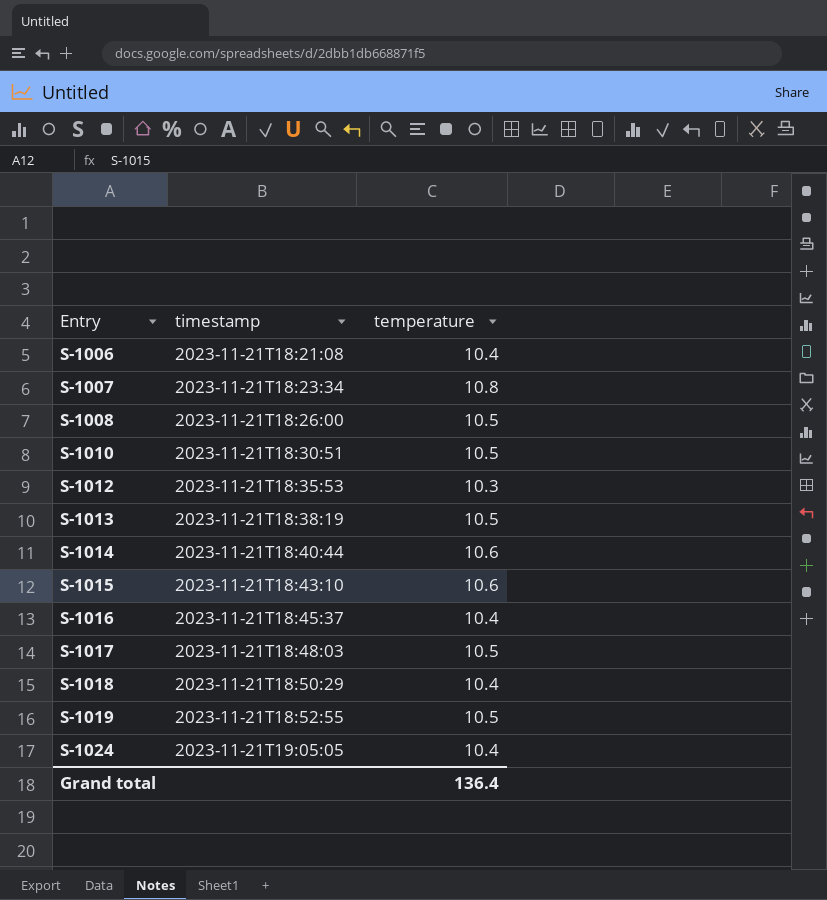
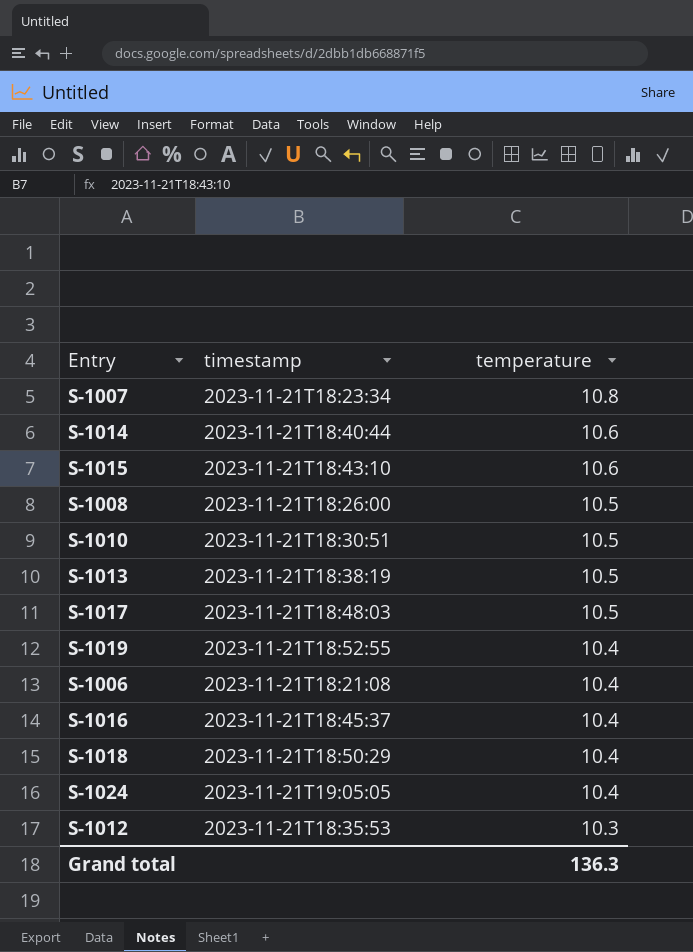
row order: Entry ascending -> temperature descending
S-1019 | temperature: 10.5 -> 10.4
Grand total | temperature: 136.4 -> 136.3

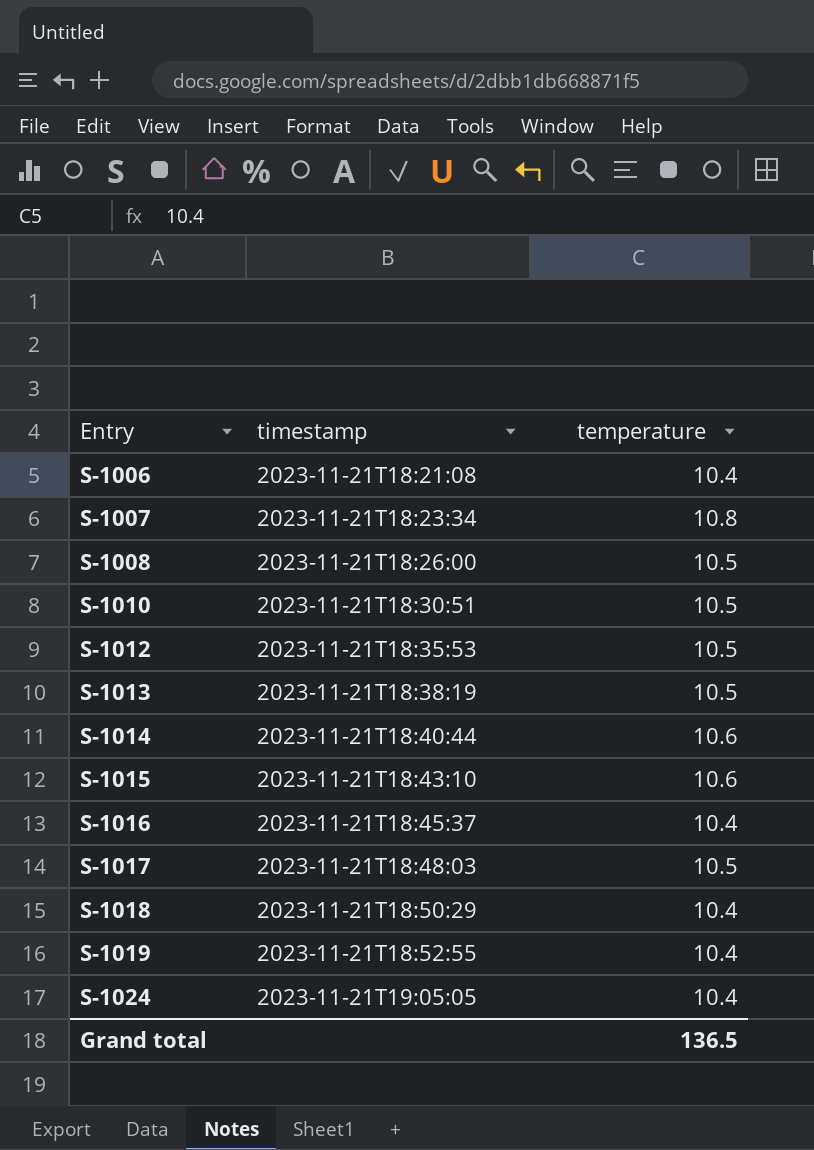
row order: temperature descending -> Entry ascending
S-1012 | temperature: 10.3 -> 10.5
Grand total | temperature: 136.3 -> 136.5

